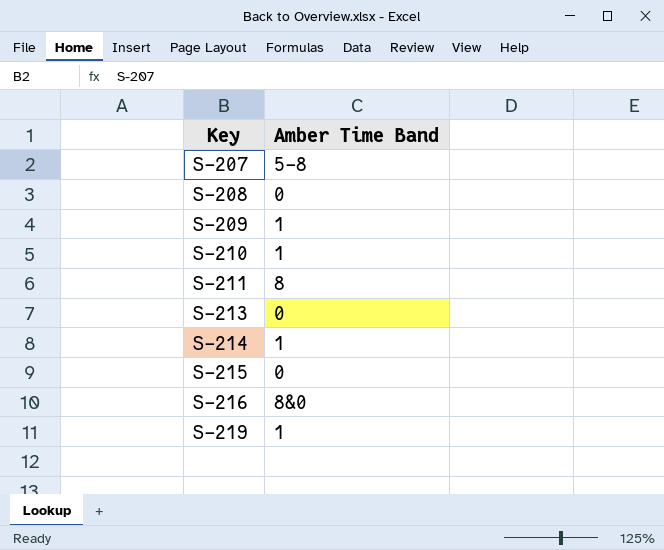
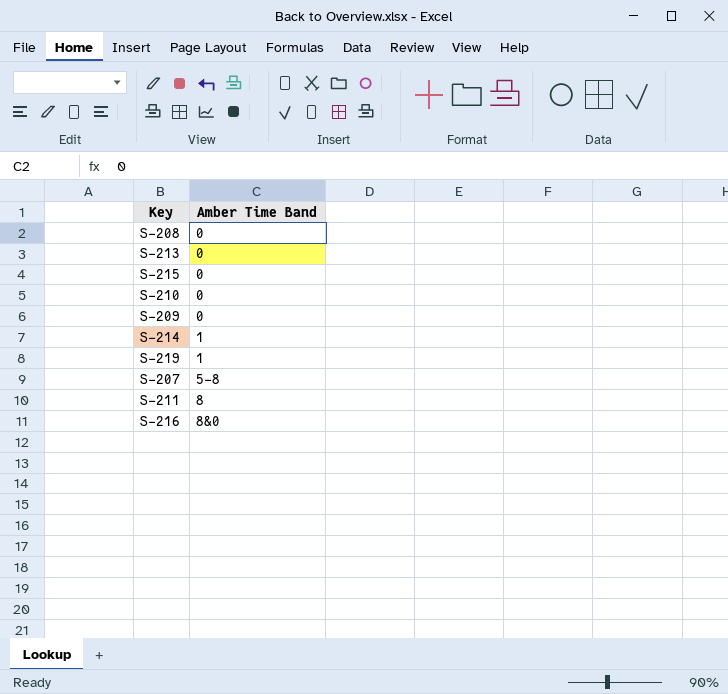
row order: Key ascending -> Amber Time Band ascending
S-210 | Amber Time Band: 1 -> 0
S-209 | Amber Time Band: 1 -> 0

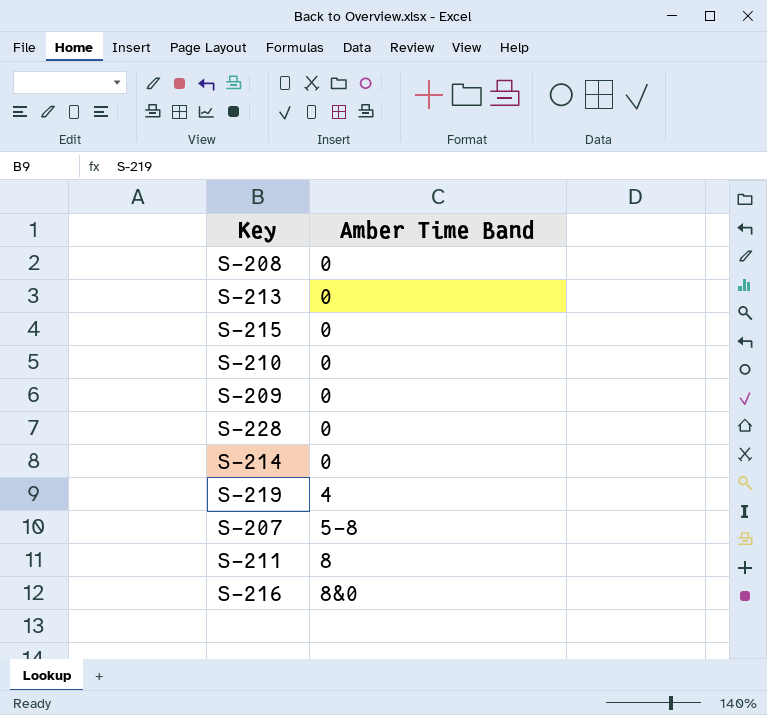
row S-228: none -> 0
S-214 | Amber Time Band: 1 -> 0
S-219 | Amber Time Band: 1 -> 4

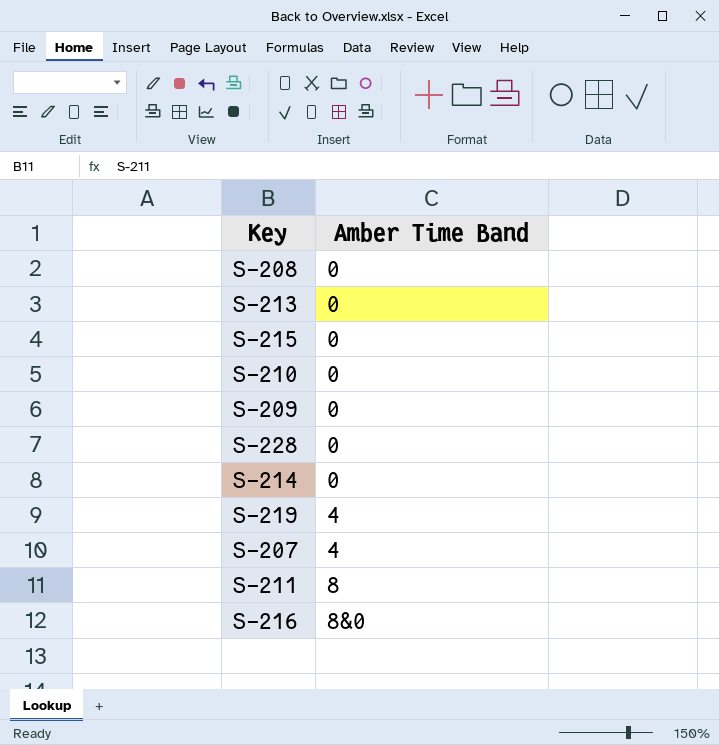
S-207 | Amber Time Band: 5-8 -> 4

